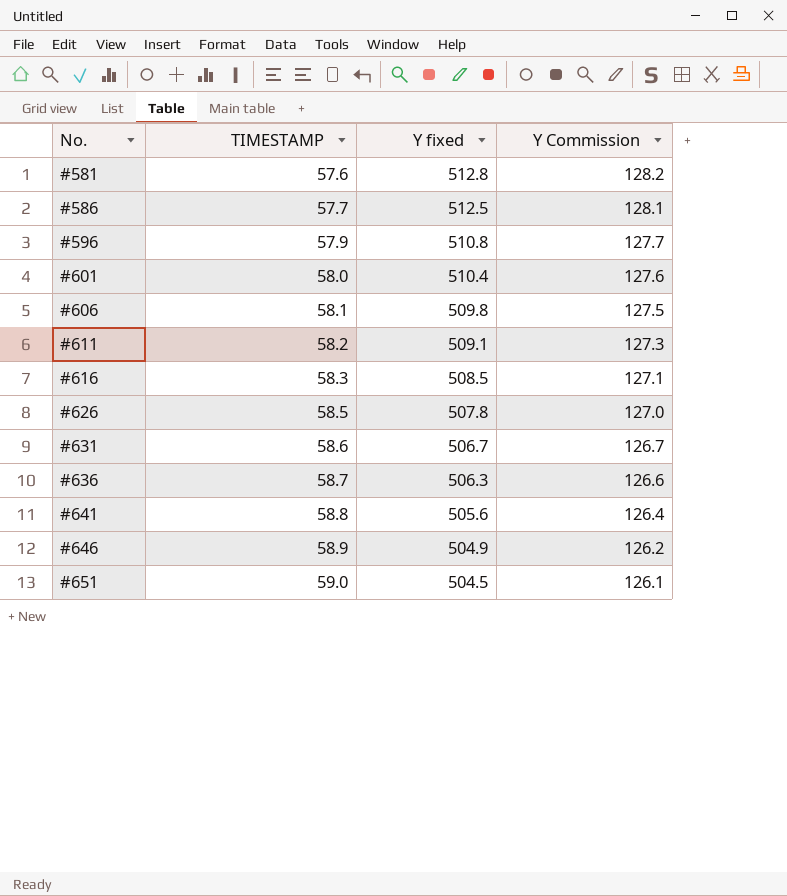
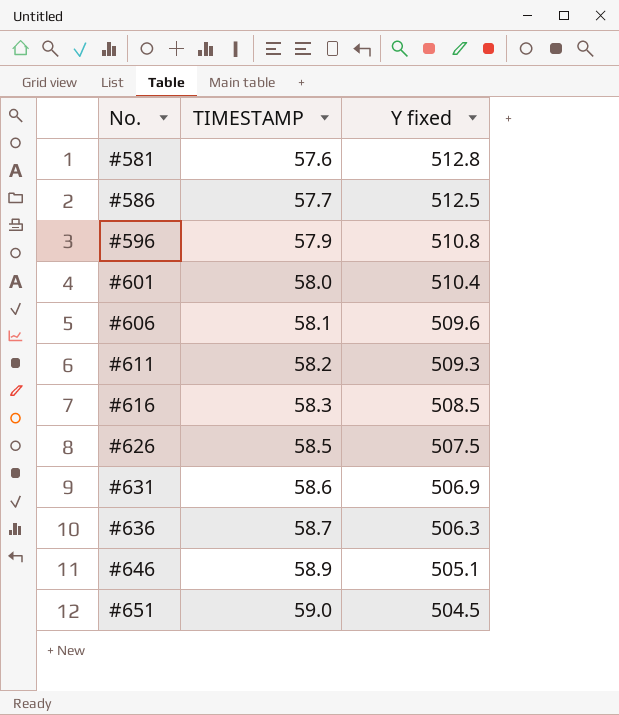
column Y Commission | formula: [Y fixed] * 0.25 -> none
row #641: 58.8 | 505.6 | 126.4 -> none
#606 | Y fixed: 509.8 -> 509.6
#611 | Y fixed: 509.1 -> 509.3
#626 | Y fixed: 507.8 -> 507.5
#631 | Y fixed: 506.7 -> 506.9
#646 | Y fixed: 504.9 -> 505.1

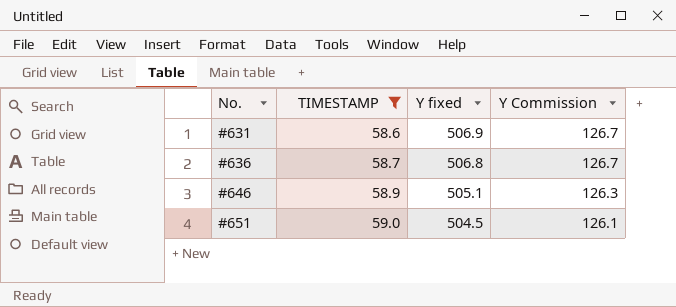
filter: none -> TIMESTAMP >= 58.6
column Y Commission | formula: none -> [Y fixed] * 0.25
#636 | Y fixed: 506.3 -> 506.8

